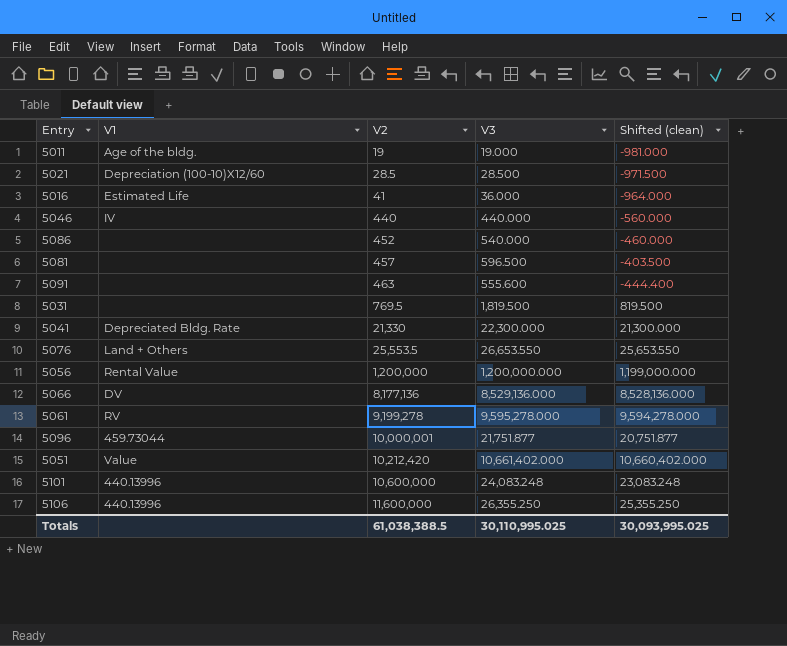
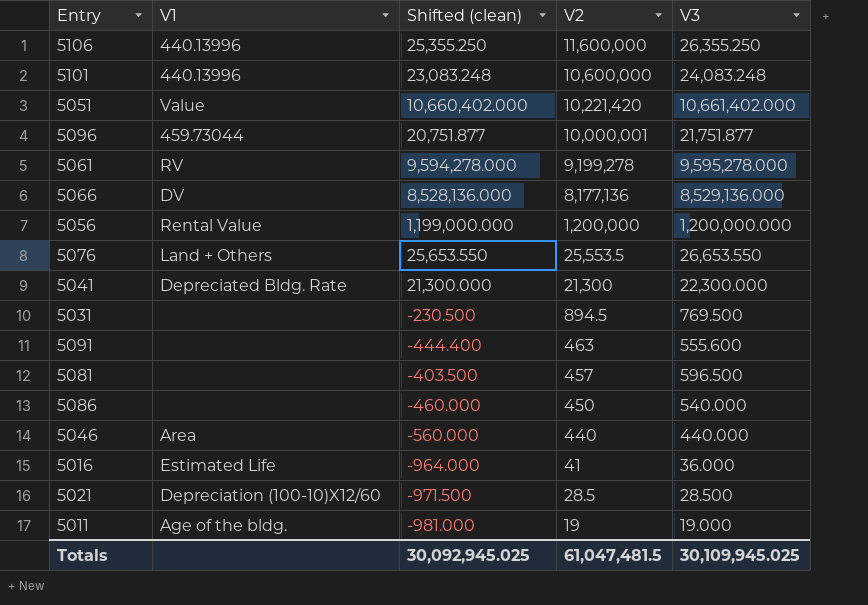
row order: V2 ascending -> V2 descending
column Shifted (clean) | position: 5 -> 3
5051 | V2: 10,212,420 -> 10,221,420
5041 | V2: 21,330 -> 21,300
5031 | Shifted (clean): 819.500 -> -230.500
5031 | V2: 769.5 -> 894.5
5031 | V3: 1,819.500 -> 769.500
5086 | V2: 452 -> 450
5046 | V1: IV -> Area
Totals | Shifted (clean): 30,093,995.025 -> 30,092,945.025
Totals | V2: 61,038,388.5 -> 61,047,481.5
Totals | V3: 30,110,995.025 -> 30,109,945.025

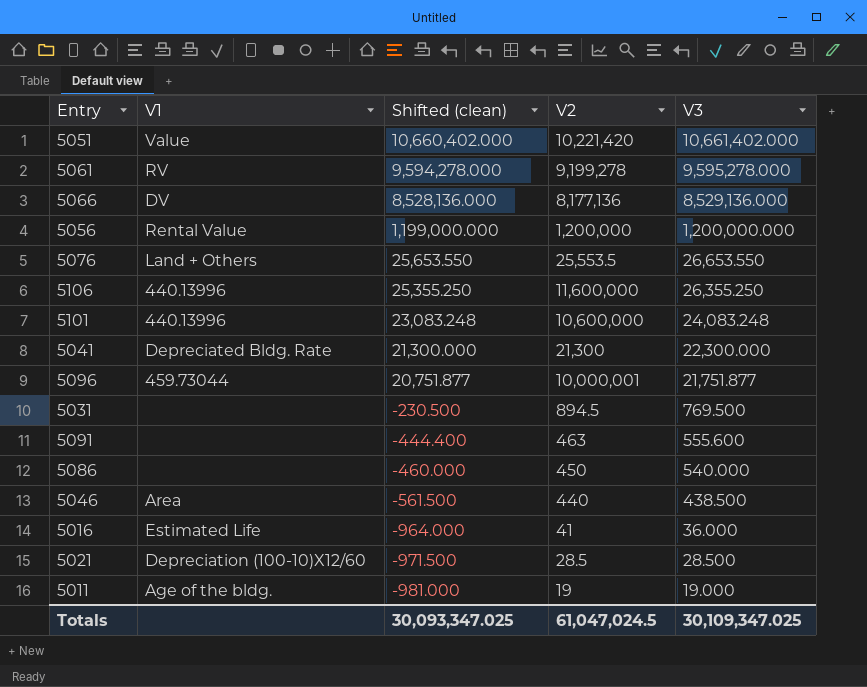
row order: V2 descending -> Shifted (clean) descending
row 5081: none | -403.500 | 457 | 596.500 -> none
5046 | Shifted (clean): -560.000 -> -561.500
5046 | V3: 440.000 -> 438.500
Totals | Shifted (clean): 30,092,945.025 -> 30,093,347.025
Totals | V2: 61,047,481.5 -> 61,047,024.5
Totals | V3: 30,109,945.025 -> 30,109,347.025

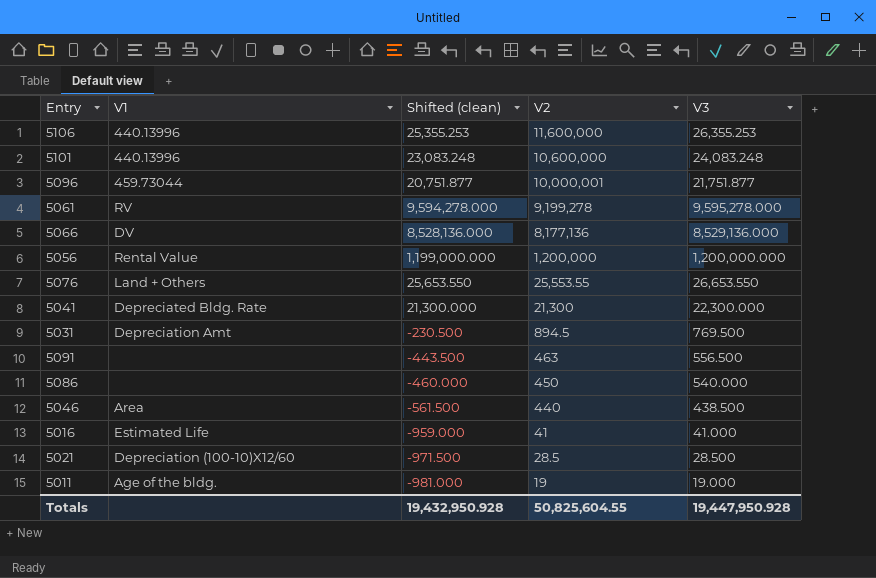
row order: Shifted (clean) descending -> V2 descending
row 5051: Value | 10,660,402.000 | 10,221,420 | 10,661,402.000 -> none
5106 | Shifted (clean): 25,355.250 -> 25,355.253
5106 | V3: 26,355.250 -> 26,355.253
5076 | V2: 25,553.5 -> 25,553.55
5031 | V1: none -> Depreciation Amt
5091 | Shifted (clean): -444.400 -> -443.500
5091 | V3: 555.600 -> 556.500
5016 | Shifted (clean): -964.000 -> -959.000
5016 | V3: 36.000 -> 41.000
Totals | Shifted (clean): 30,093,347.025 -> 19,432,950.928
Totals | V2: 61,047,024.5 -> 50,825,604.55
Totals | V3: 30,109,347.025 -> 19,447,950.928

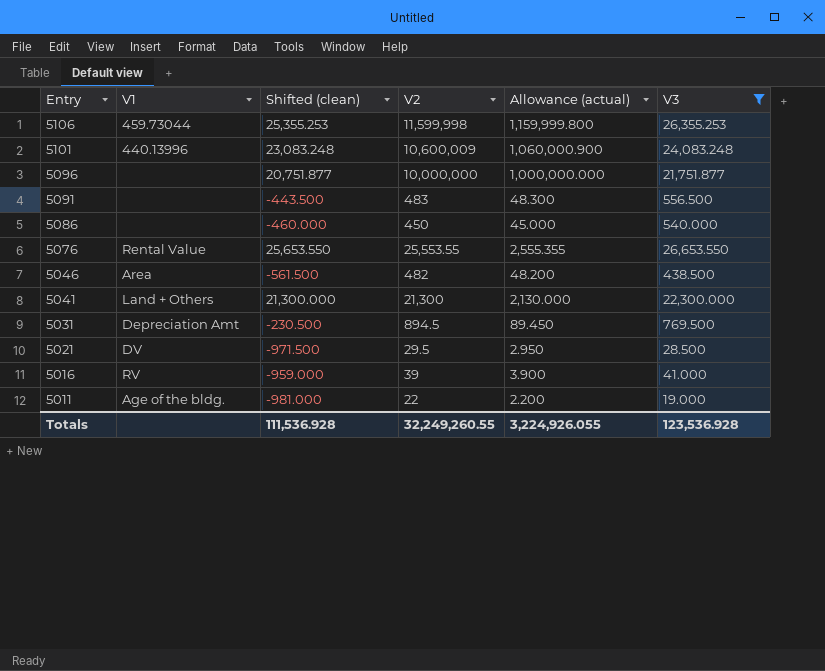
filter: none -> V3 <= 26,653.550
row order: V2 descending -> Entry descending
column Allowance (actual) | formula: none -> [V2] * 0.1
5106 | V1: 440.13996 -> 459.73044
5106 | V2: 11,600,000 -> 11,599,998
5101 | V2: 10,600,000 -> 10,600,009
5096 | V1: 459.73044 -> none
5096 | V2: 10,000,001 -> 10,000,000
5091 | V2: 463 -> 483
5076 | V1: Land + Others -> Rental Value
5046 | V2: 440 -> 482
5041 | V1: Depreciated Bldg. Rate -> Land + Others
5021 | V1: Depreciation (100-10)X12/60 -> DV
5021 | V2: 28.5 -> 29.5
5016 | V1: Estimated Life -> RV
5016 | V2: 41 -> 39
5011 | V2: 19 -> 22
Totals | Shifted (clean): 19,432,950.928 -> 111,536.928
Totals | V2: 50,825,604.55 -> 32,249,260.55
Totals | V3: 19,447,950.928 -> 123,536.928

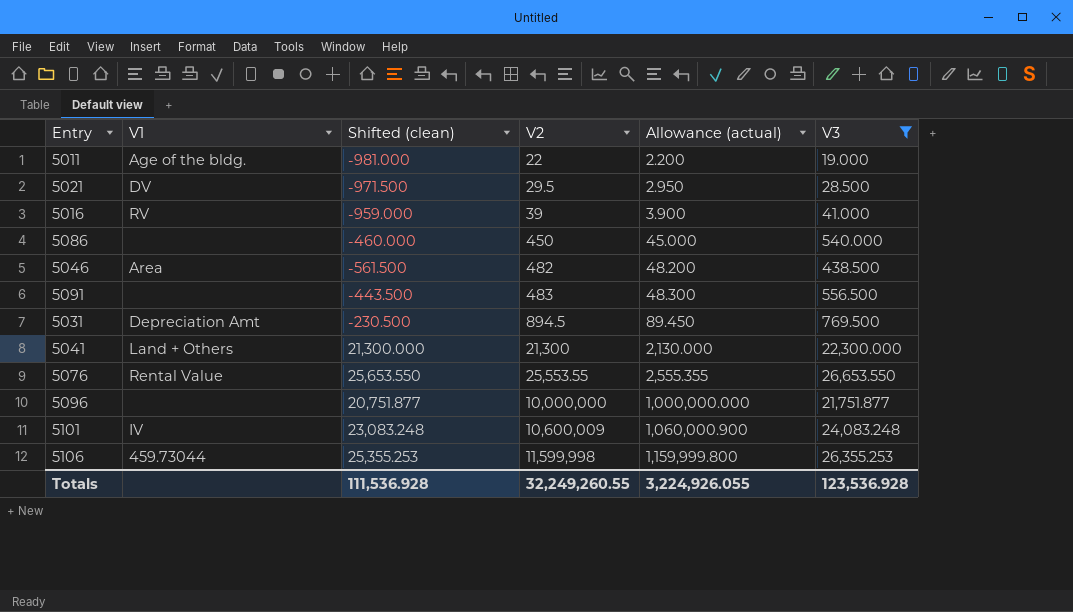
row order: Entry descending -> V2 ascending
5101 | V1: 440.13996 -> IV

